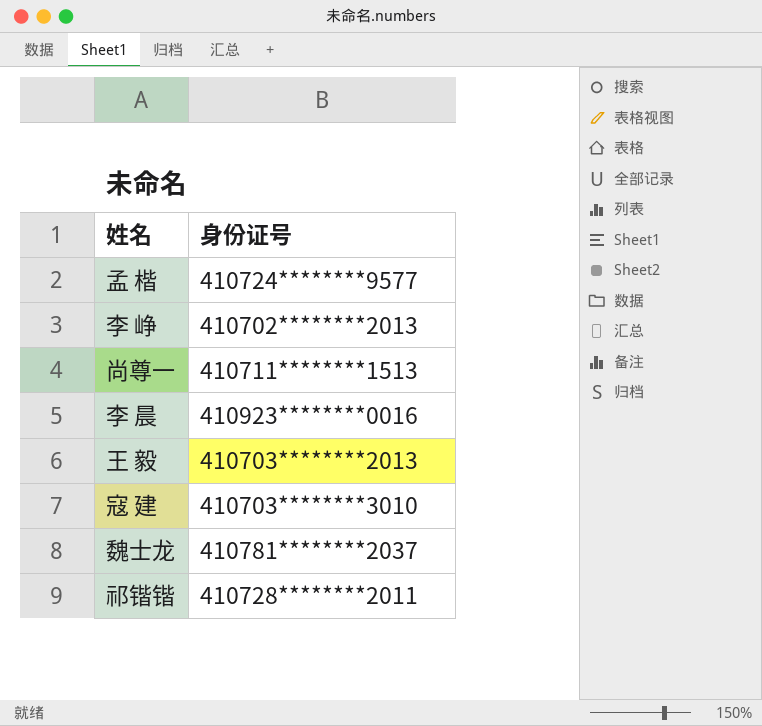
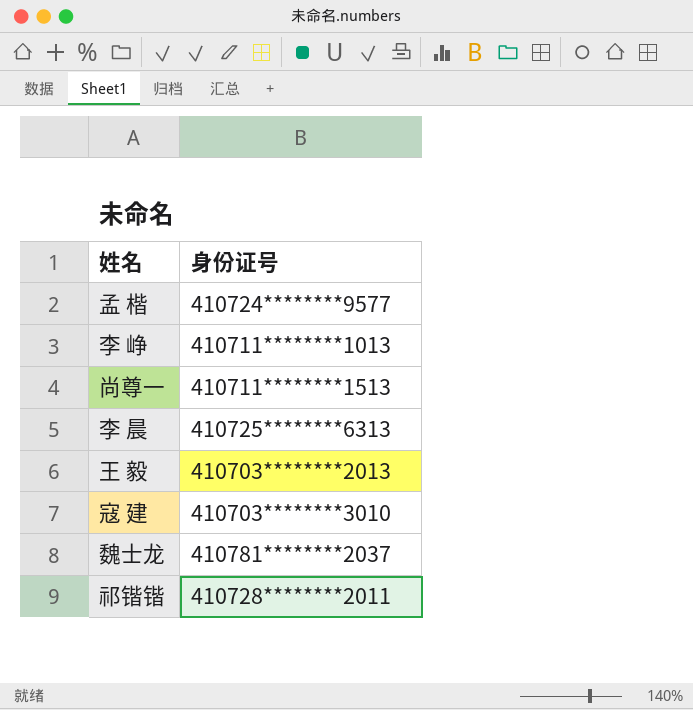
李 峥 | 身份证号: 410702********2013 -> 410711********1013
李 晨 | 身份证号: 410923********0016 -> 410725********6313

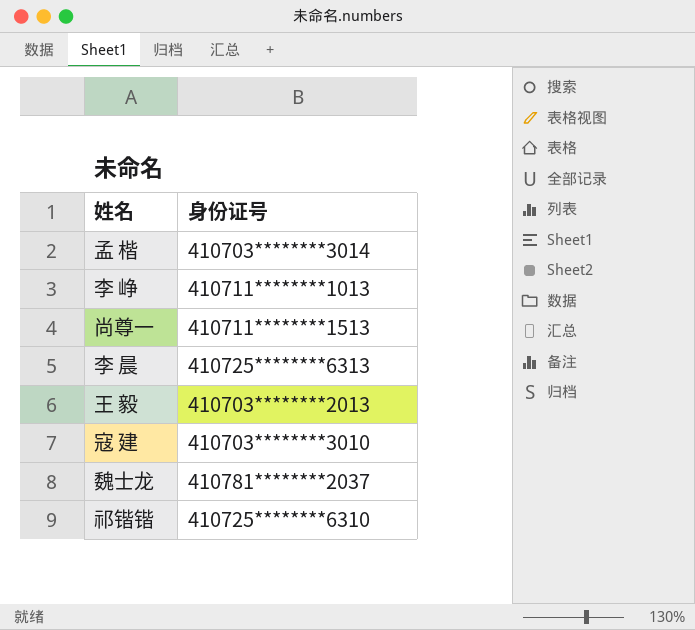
孟 楷 | 身份证号: 410724********9577 -> 410703********3014
祁锴锴 | 身份证号: 410728********2011 -> 410725********6310

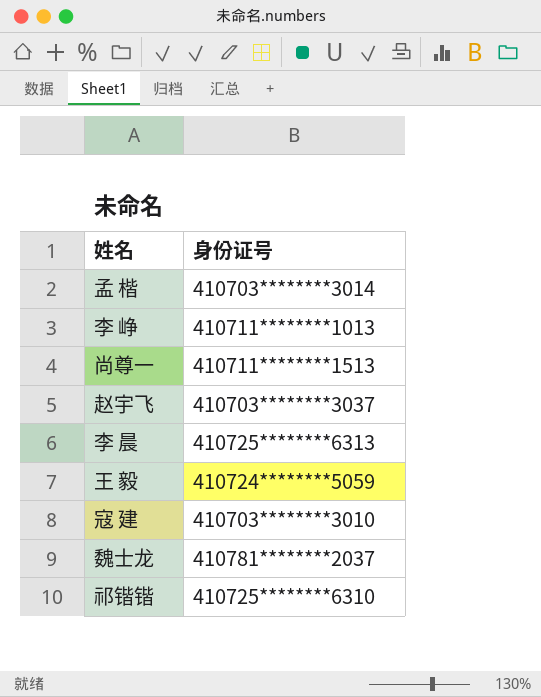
row 赵宇飞: none -> 410703********3037
王 毅 | 身份证号: 410703********2013 -> 410724********5059

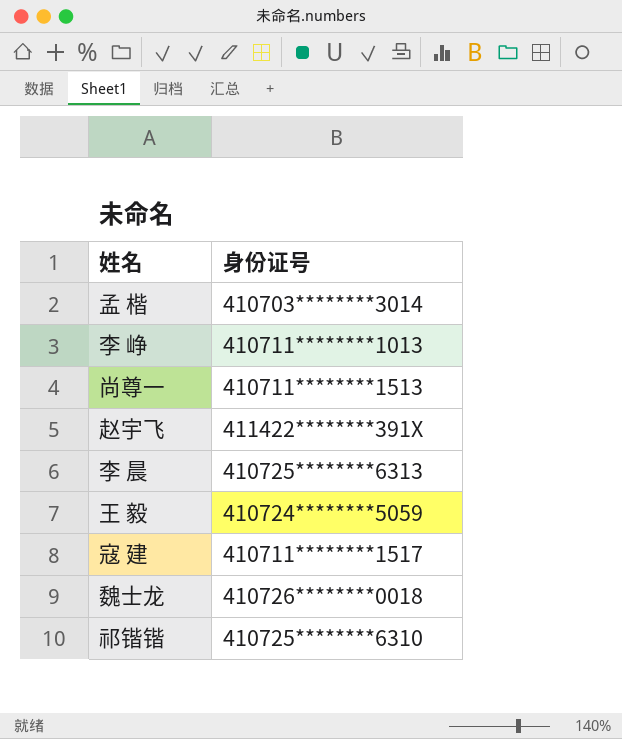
赵宇飞 | 身份证号: 410703********3037 -> 411422********391X
寇 建 | 身份证号: 410703********3010 -> 410711********1517
魏士龙 | 身份证号: 410781********2037 -> 410726********0018

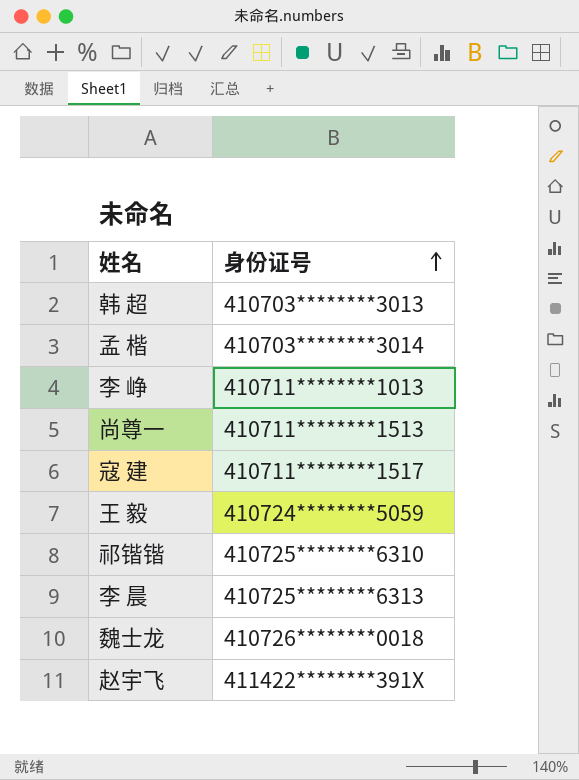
row order: none -> 身份证号 ascending
row 韩 超: none -> 410703********3013

